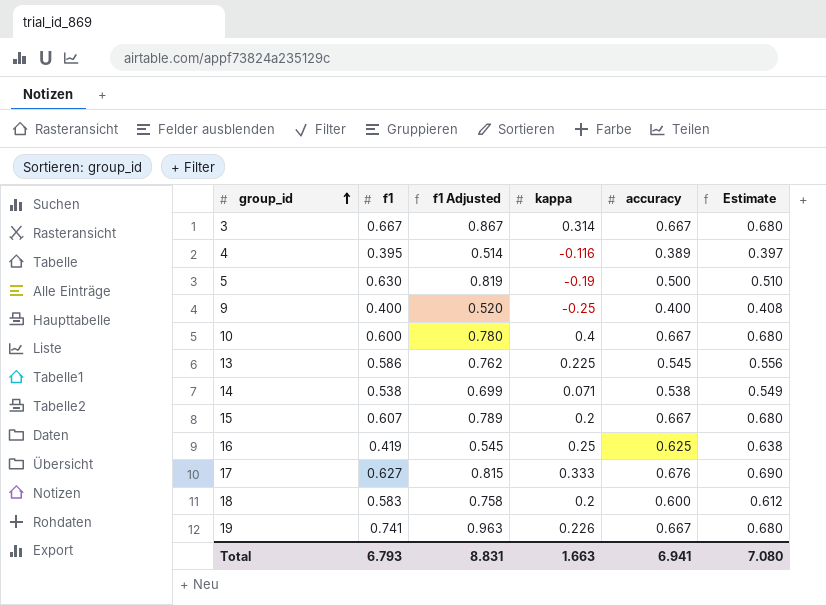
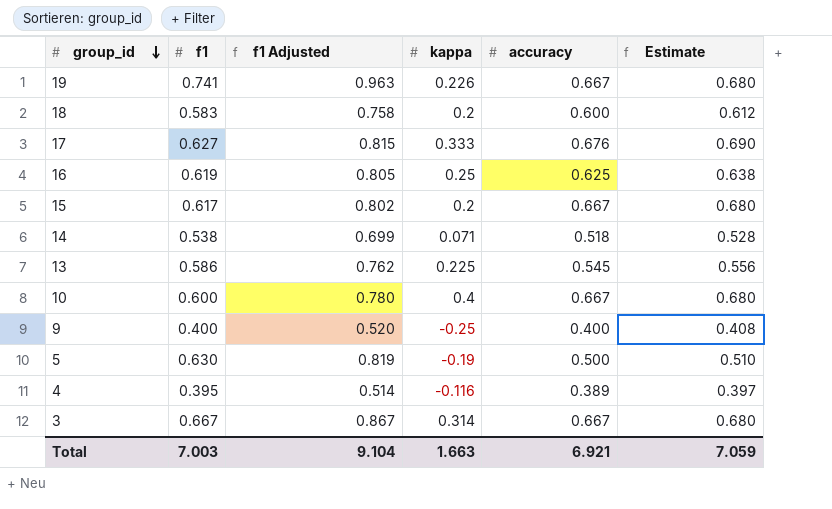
row order: group_id ascending -> group_id descending
16 | f1: 0.419 -> 0.619
16 | f1 Adjusted: 0.545 -> 0.805
15 | f1: 0.607 -> 0.617
15 | f1 Adjusted: 0.789 -> 0.802
14 | accuracy: 0.538 -> 0.518
14 | Estimate: 0.549 -> 0.528
Total | f1: 6.793 -> 7.003
Total | f1 Adjusted: 8.831 -> 9.104
Total | accuracy: 6.941 -> 6.921
Total | Estimate: 7.080 -> 7.059

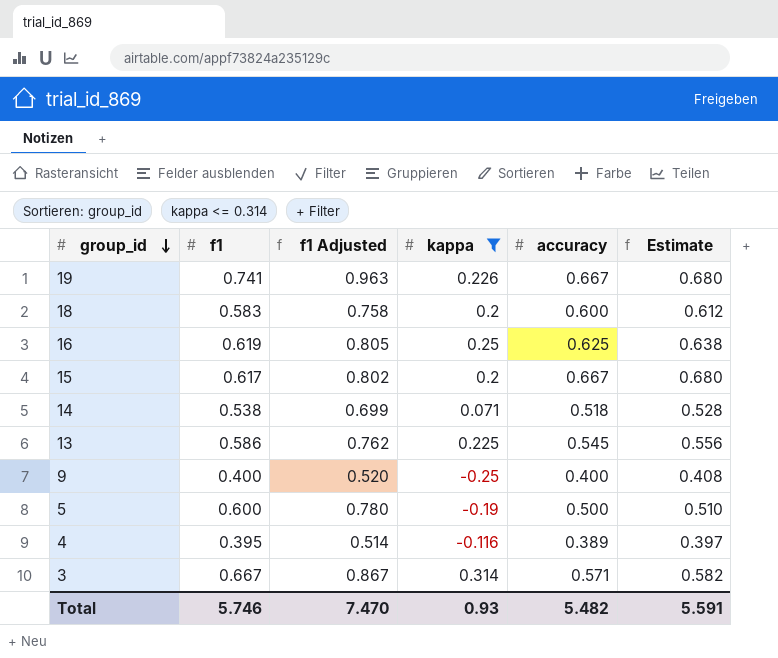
filter: none -> kappa <= 0.314
5 | f1: 0.630 -> 0.600
5 | f1 Adjusted: 0.819 -> 0.780
3 | accuracy: 0.667 -> 0.571
3 | Estimate: 0.680 -> 0.582
Total | f1: 7.003 -> 5.746
Total | f1 Adjusted: 9.104 -> 7.470
Total | kappa: 1.663 -> 0.93
Total | accuracy: 6.921 -> 5.482
Total | Estimate: 7.059 -> 5.591

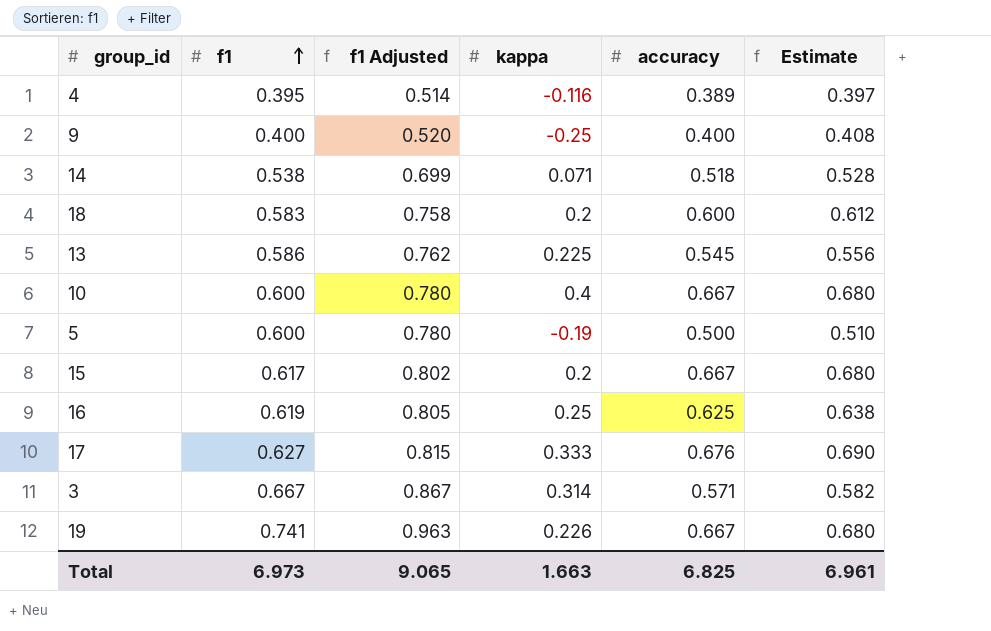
filter: kappa <= 0.314 -> none
row order: group_id descending -> f1 ascending
Total | f1: 5.746 -> 6.973
Total | f1 Adjusted: 7.470 -> 9.065
Total | kappa: 0.93 -> 1.663
Total | accuracy: 5.482 -> 6.825
Total | Estimate: 5.591 -> 6.961

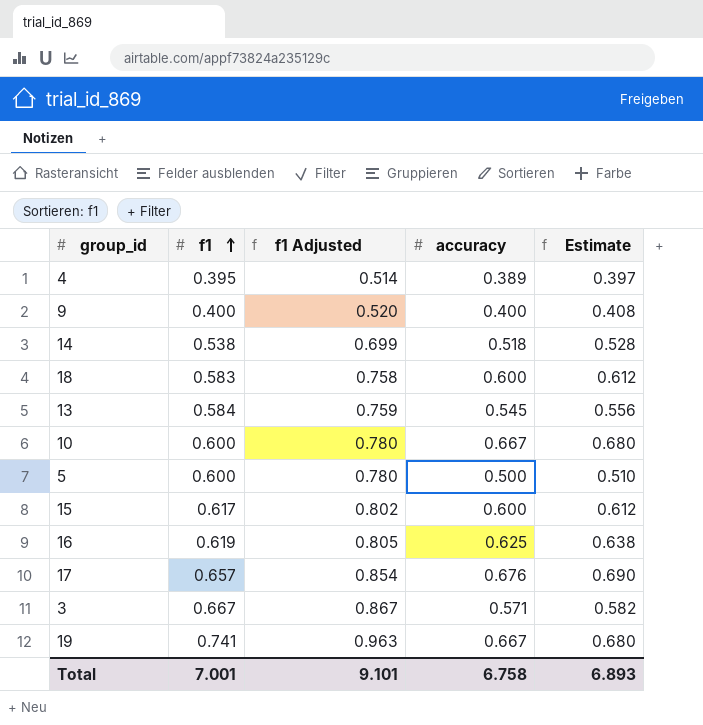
column kappa | position: 4 -> none
13 | f1: 0.586 -> 0.584
13 | f1 Adjusted: 0.762 -> 0.759
15 | accuracy: 0.667 -> 0.600
15 | Estimate: 0.680 -> 0.612
17 | f1: 0.627 -> 0.657
17 | f1 Adjusted: 0.815 -> 0.854
Total | f1: 6.973 -> 7.001
Total | f1 Adjusted: 9.065 -> 9.101
Total | accuracy: 6.825 -> 6.758
Total | Estimate: 6.961 -> 6.893

